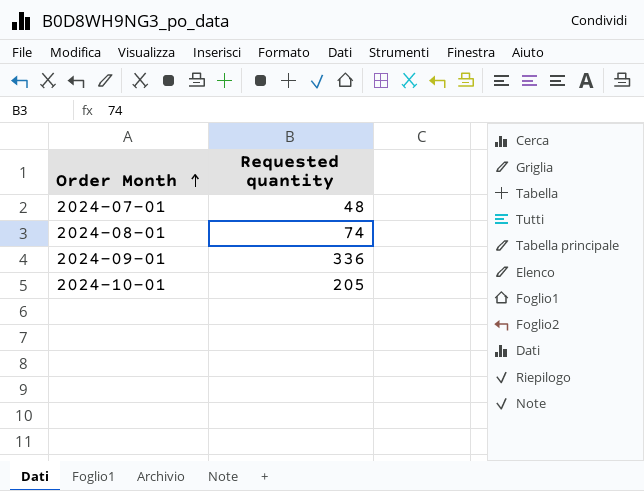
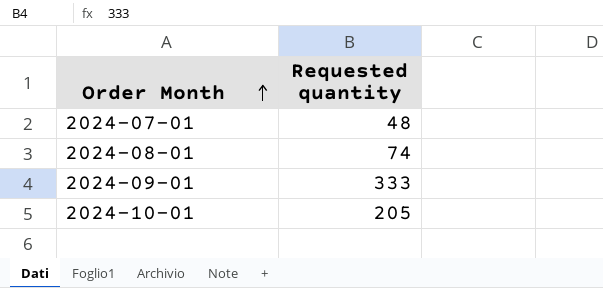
2024-09-01 | Requested quantity: 336 -> 333

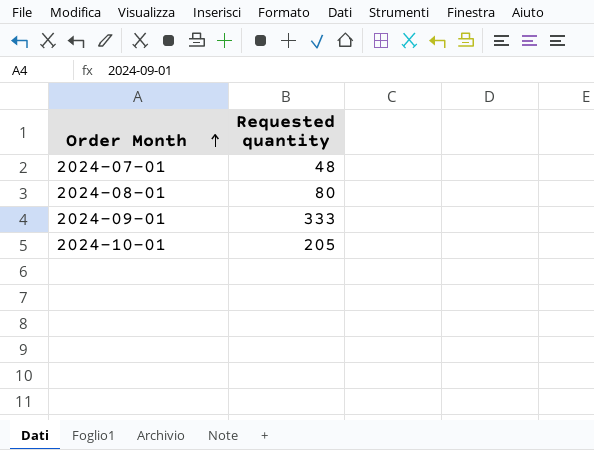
2024-08-01 | Requested quantity: 74 -> 80

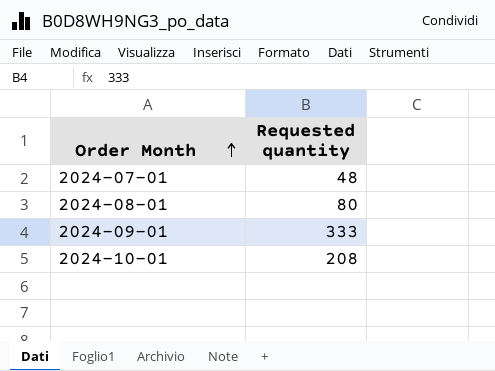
2024-10-01 | Requested quantity: 205 -> 208

